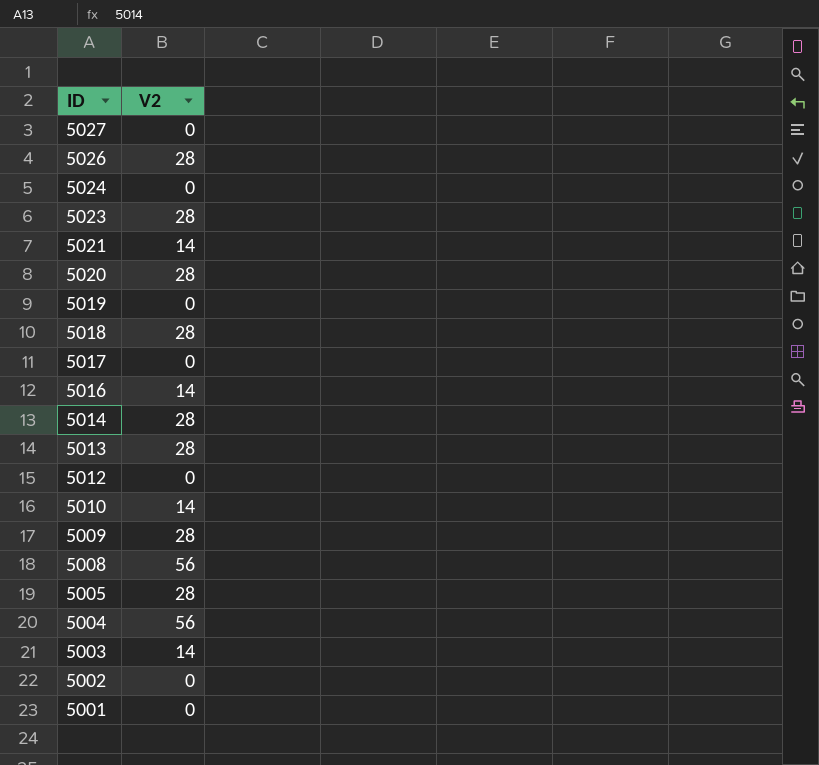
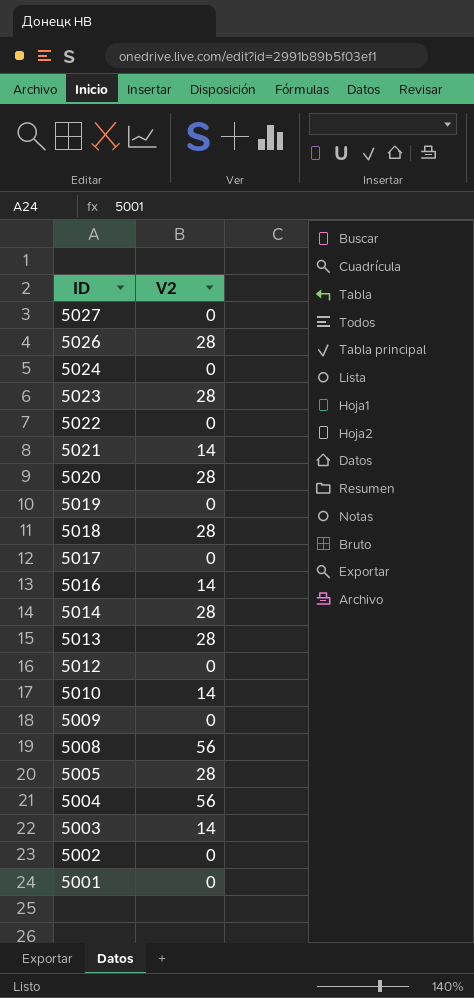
row 5022: none -> 0
5009 | V2: 28 -> 0

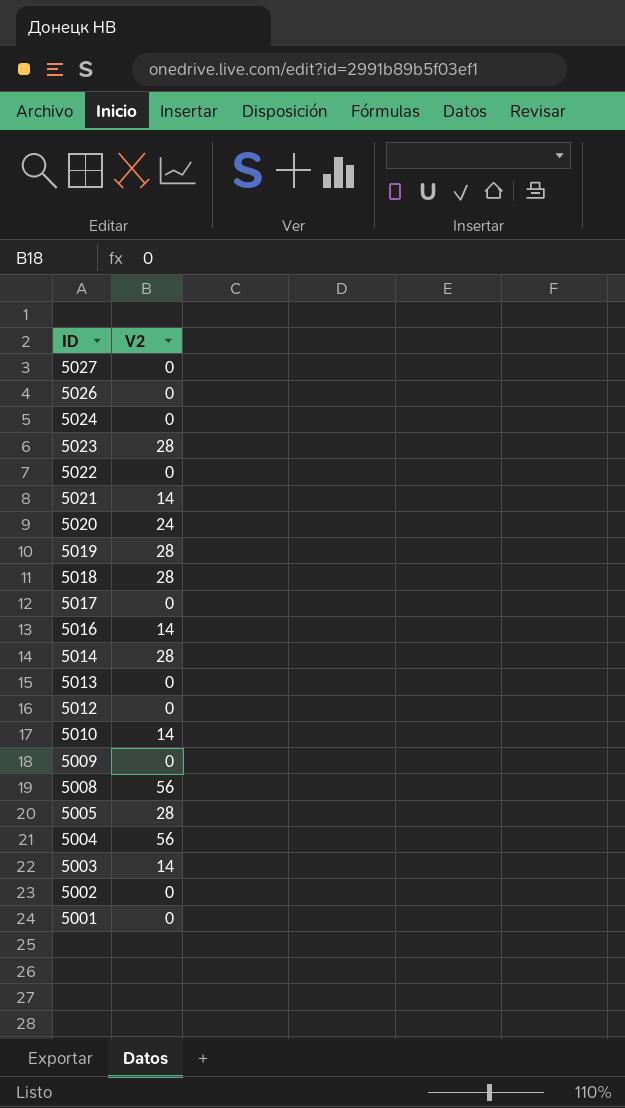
5026 | V2: 28 -> 0
5020 | V2: 28 -> 24
5019 | V2: 0 -> 28
5013 | V2: 28 -> 0

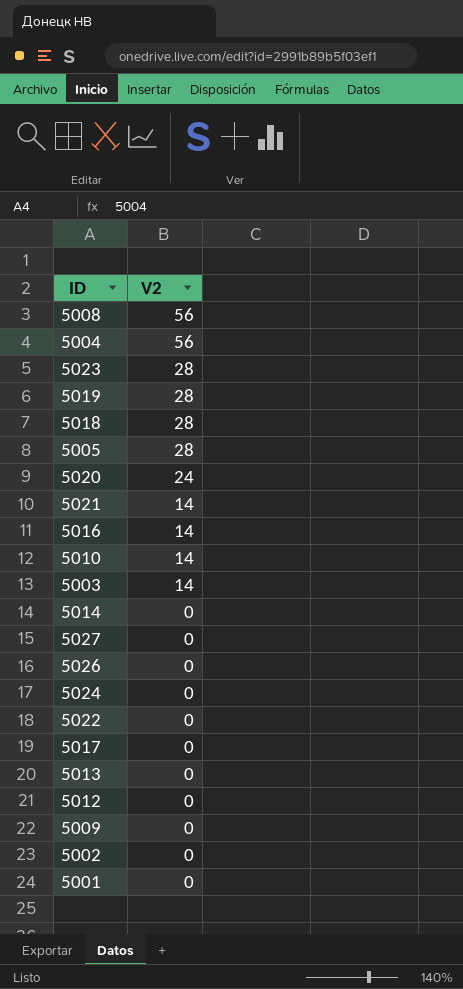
row order: ID descending -> V2 descending
5014 | V2: 28 -> 0

